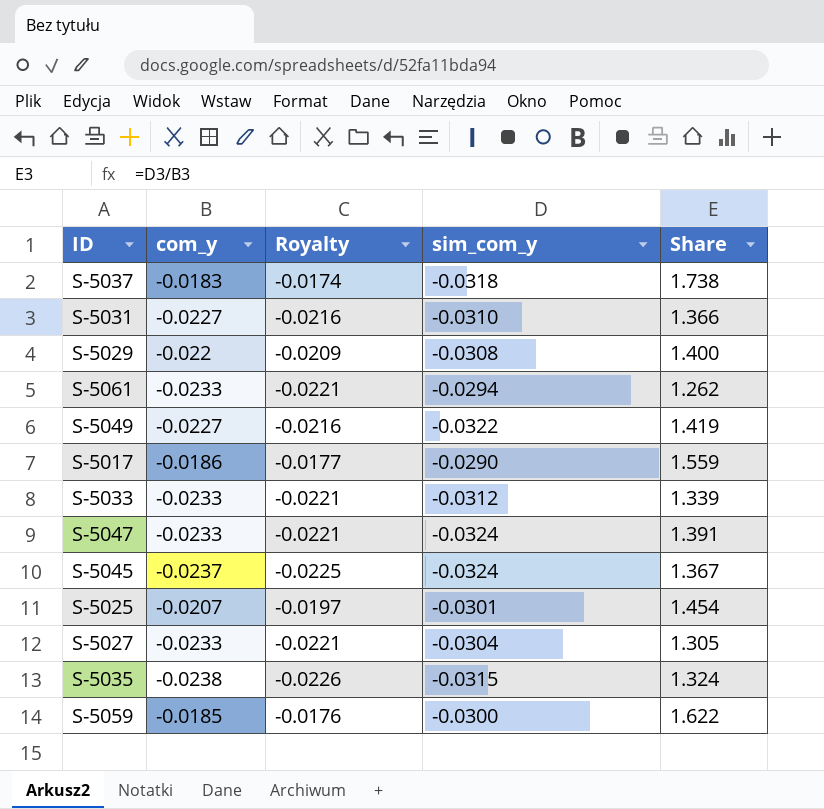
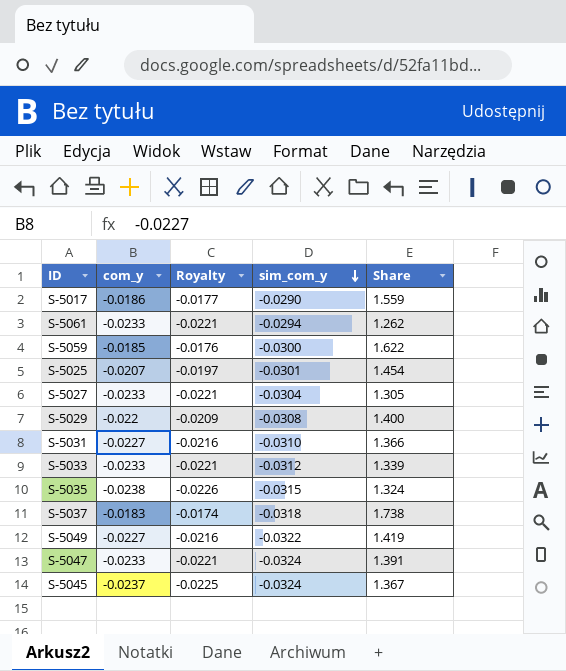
row order: none -> sim_com_y descending

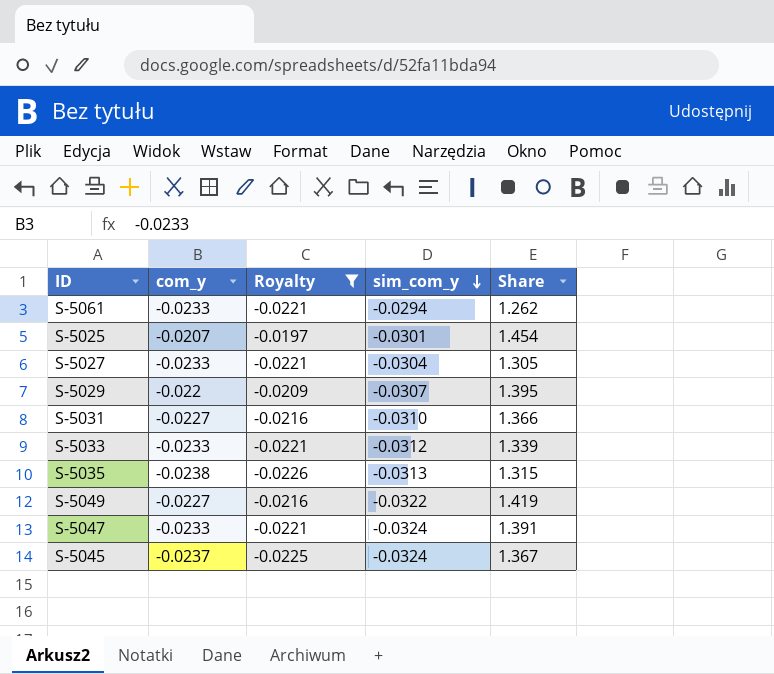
filter: none -> Royalty <= -0.0197
S-5029 | sim_com_y: -0.0308 -> -0.0307
S-5029 | Share: 1.400 -> 1.395
S-5035 | sim_com_y: -0.0315 -> -0.0313
S-5035 | Share: 1.324 -> 1.315

